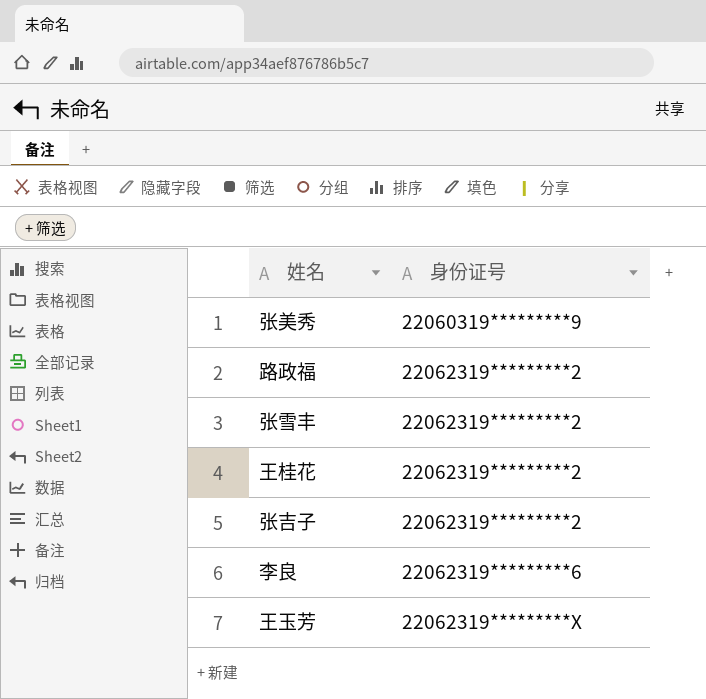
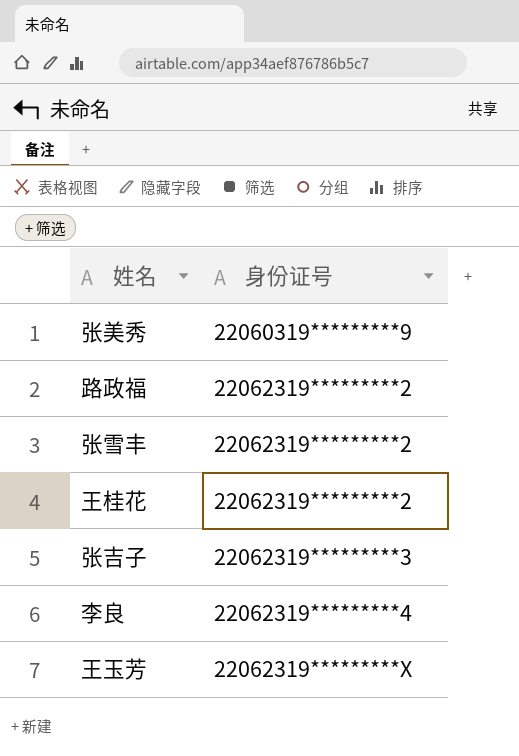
张吉子 | 身份证号: 22062319*********2 -> 22062319*********3
李良 | 身份证号: 22062319*********6 -> 22062319*********4

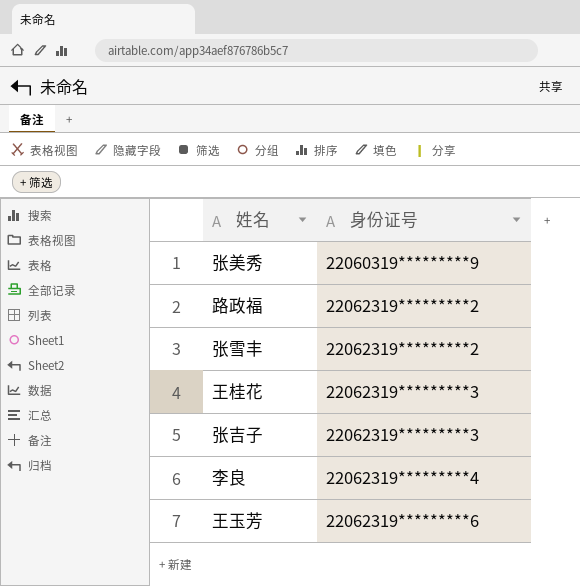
王桂花 | 身份证号: 22062319*********2 -> 22062319*********3
王玉芳 | 身份证号: 22062319*********X -> 22062319*********6

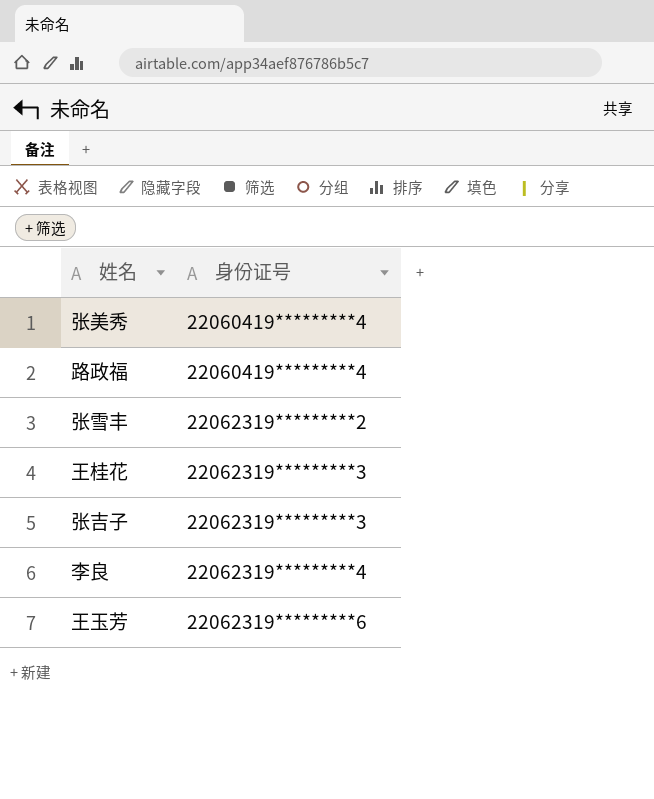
张美秀 | 身份证号: 22060319*********9 -> 22060419*********4
路政福 | 身份证号: 22062319*********2 -> 22060419*********4

